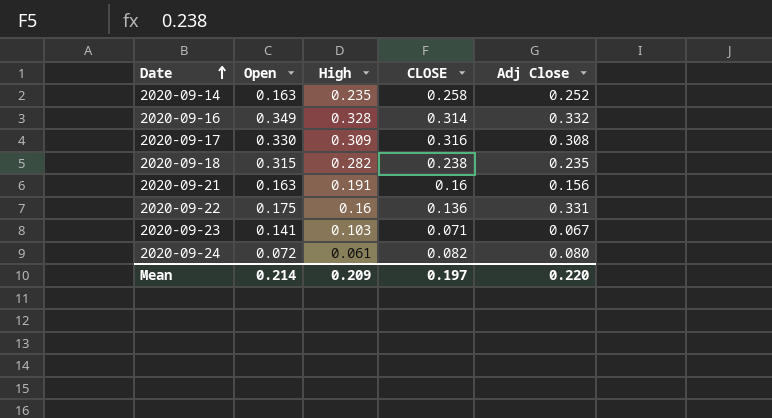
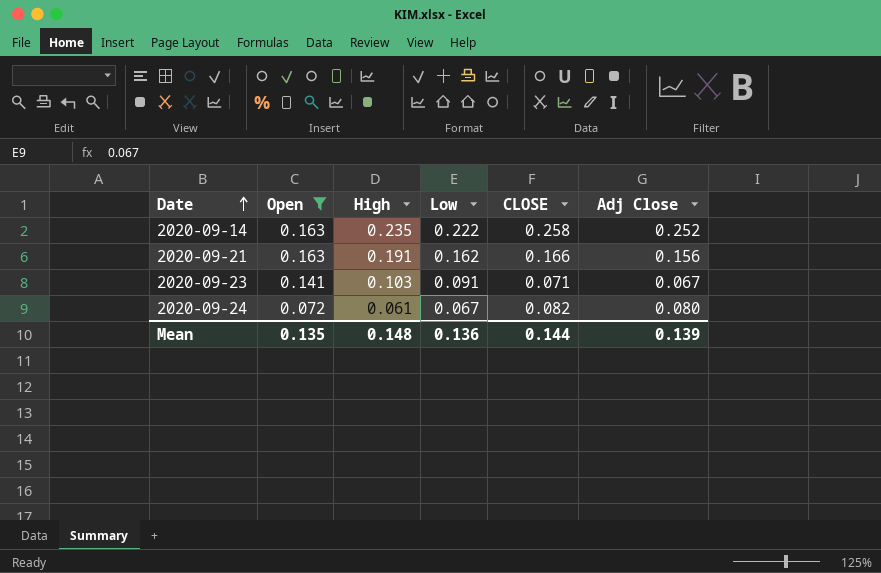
filter: none -> Open <= 0.163
column Low | position: none -> 4
2020-09-21 | CLOSE: 0.16 -> 0.166
Mean | Open: 0.214 -> 0.135
Mean | High: 0.209 -> 0.148
Mean | CLOSE: 0.197 -> 0.144
Mean | Adj Close: 0.220 -> 0.139

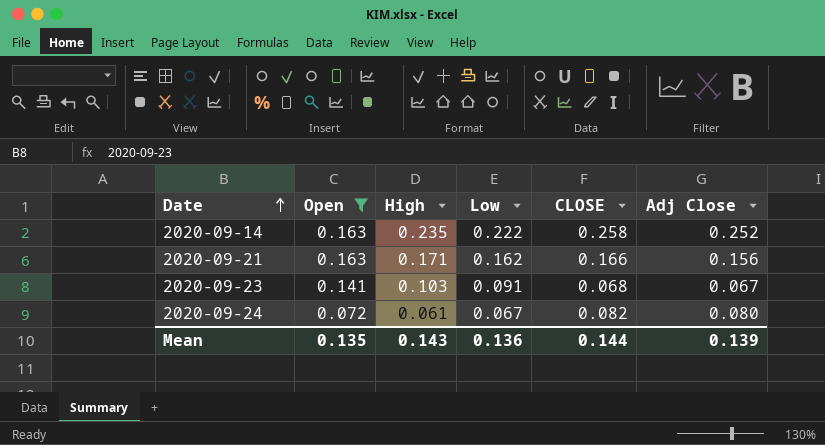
2020-09-21 | High: 0.191 -> 0.171
2020-09-23 | CLOSE: 0.071 -> 0.068
Mean | High: 0.148 -> 0.143

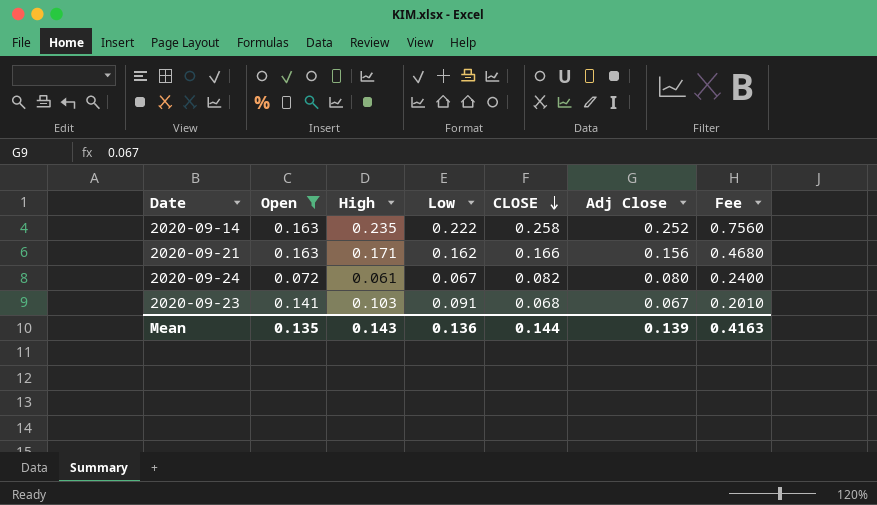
row order: Date ascending -> CLOSE descending
column Fee | formula: none -> [Adj Close] * 3

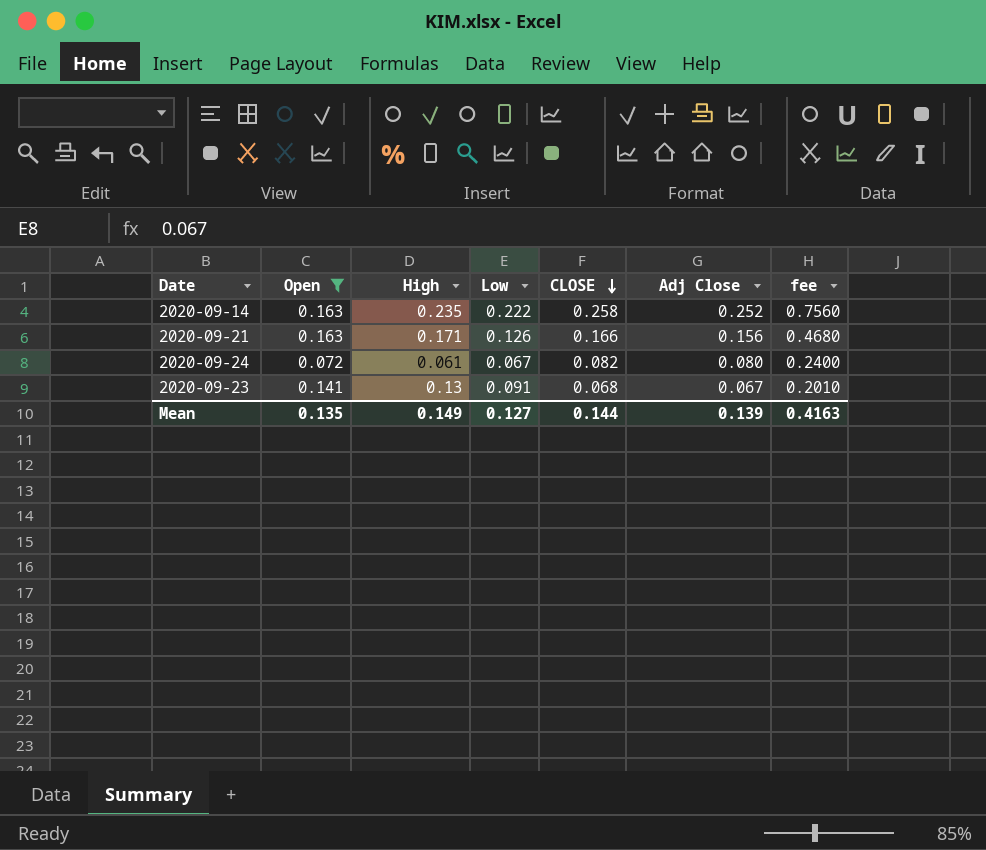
column name: Fee -> fee
2020-09-21 | Low: 0.162 -> 0.126
2020-09-23 | High: 0.103 -> 0.13
Mean | High: 0.143 -> 0.149
Mean | Low: 0.136 -> 0.127

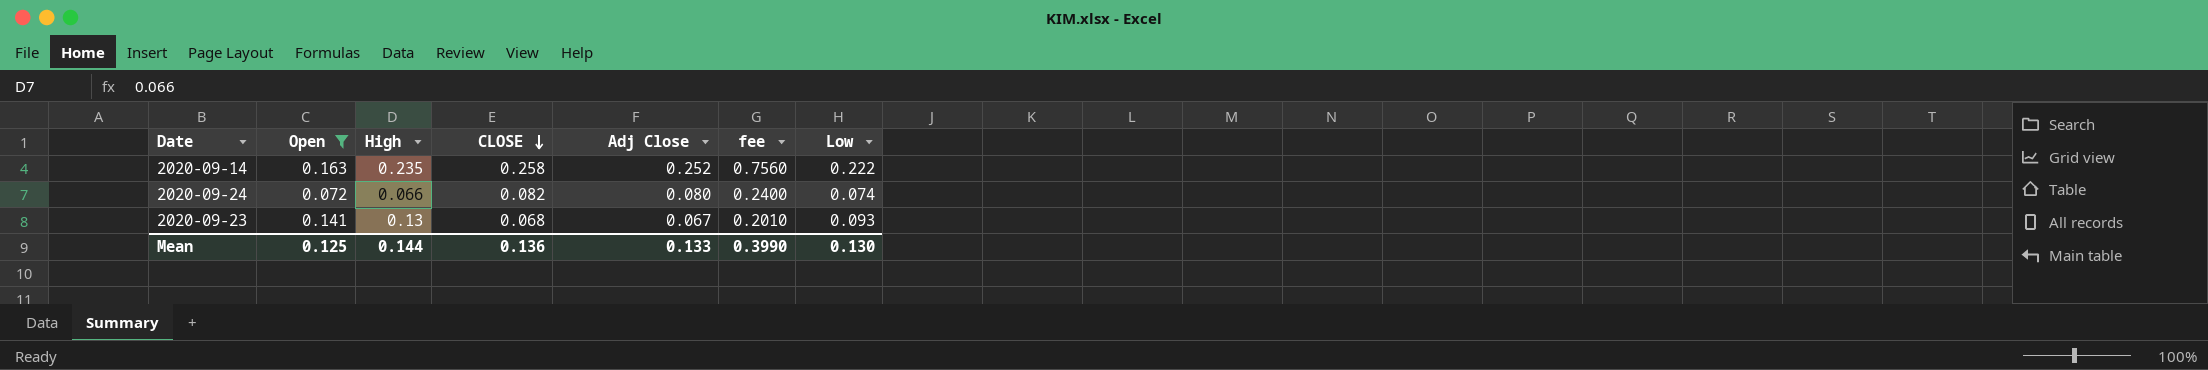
column Low | position: 4 -> 7
row 2020-09-21: 0.163 | 0.171 | 0.126 | 0.166 | 0.156 | 0.4680 -> none
2020-09-24 | High: 0.061 -> 0.066
2020-09-24 | Low: 0.067 -> 0.074
2020-09-23 | Low: 0.091 -> 0.093
Mean | Open: 0.135 -> 0.125
Mean | High: 0.149 -> 0.144
Mean | CLOSE: 0.144 -> 0.136
Mean | Adj Close: 0.139 -> 0.133
Mean | fee: 0.4163 -> 0.3990
Mean | Low: 0.127 -> 0.130

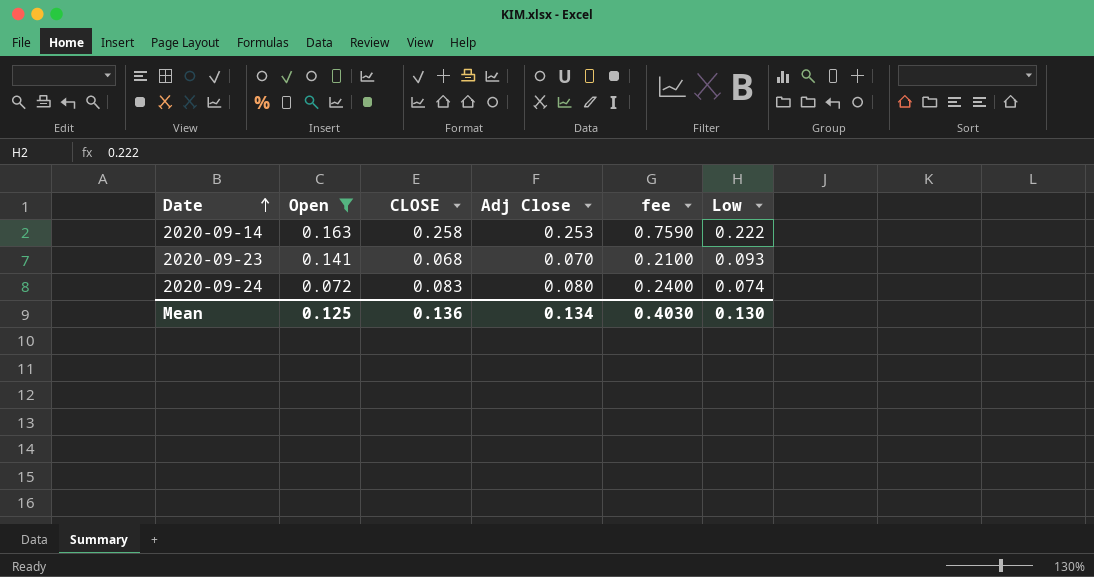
row order: CLOSE descending -> Date ascending
column High | position: 3 -> none
2020-09-14 | Adj Close: 0.252 -> 0.253
2020-09-14 | fee: 0.7560 -> 0.7590
2020-09-23 | Adj Close: 0.067 -> 0.070
2020-09-23 | fee: 0.2010 -> 0.2100
2020-09-24 | CLOSE: 0.082 -> 0.083
Mean | Adj Close: 0.133 -> 0.134
Mean | fee: 0.3990 -> 0.4030

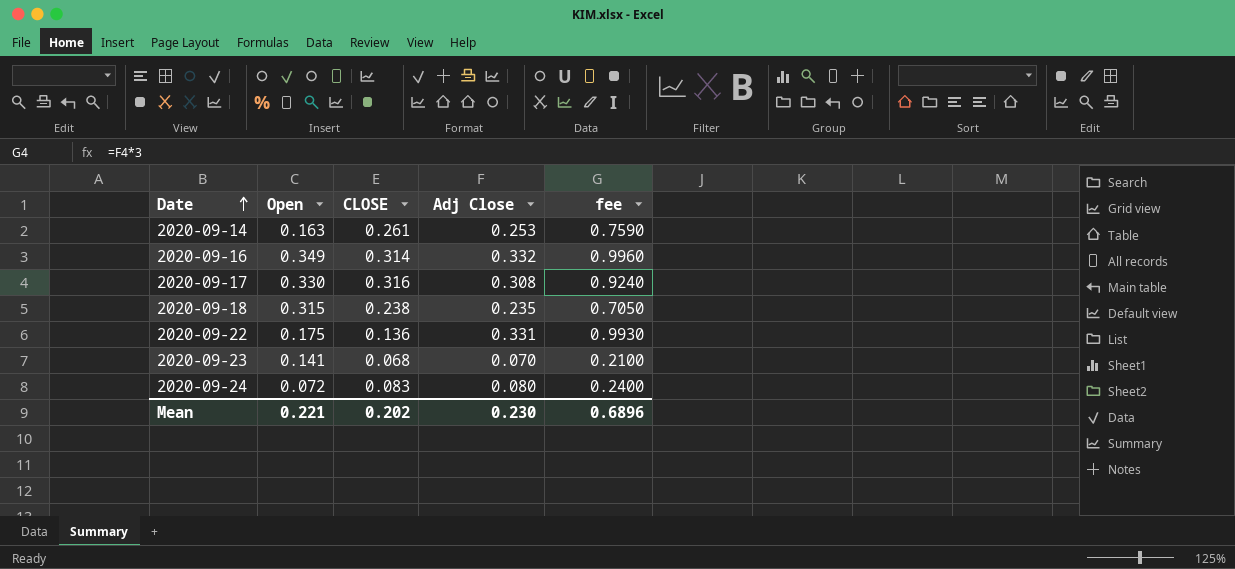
filter: Open <= 0.163 -> none
column Low | position: 6 -> none
2020-09-14 | CLOSE: 0.258 -> 0.261
Mean | Open: 0.125 -> 0.221
Mean | CLOSE: 0.136 -> 0.202
Mean | Adj Close: 0.134 -> 0.230
Mean | fee: 0.4030 -> 0.6896

